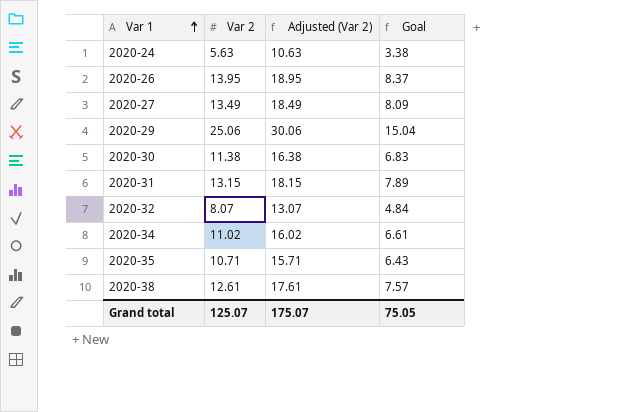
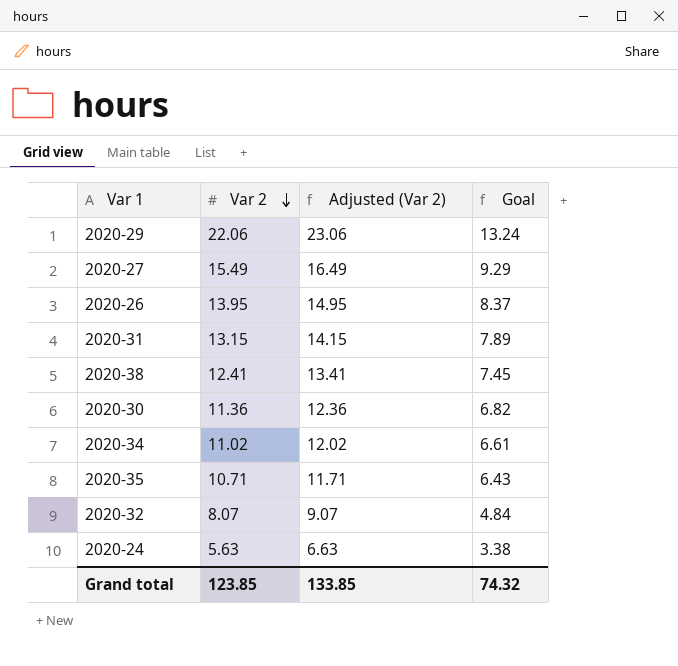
row order: Var 1 ascending -> Var 2 descending
column Adjusted (Var 2) | formula: [Var 2] + 5 -> [Var 2] + 1
2020-29 | Var 2: 25.06 -> 22.06
2020-29 | Goal: 15.04 -> 13.24
2020-27 | Var 2: 13.49 -> 15.49
2020-27 | Goal: 8.09 -> 9.29
2020-38 | Var 2: 12.61 -> 12.41
2020-38 | Goal: 7.57 -> 7.45
2020-30 | Var 2: 11.38 -> 11.36
2020-30 | Goal: 6.83 -> 6.82
Grand total | Var 2: 125.07 -> 123.85
Grand total | Adjusted (Var 2): 175.07 -> 133.85
Grand total | Goal: 75.05 -> 74.32

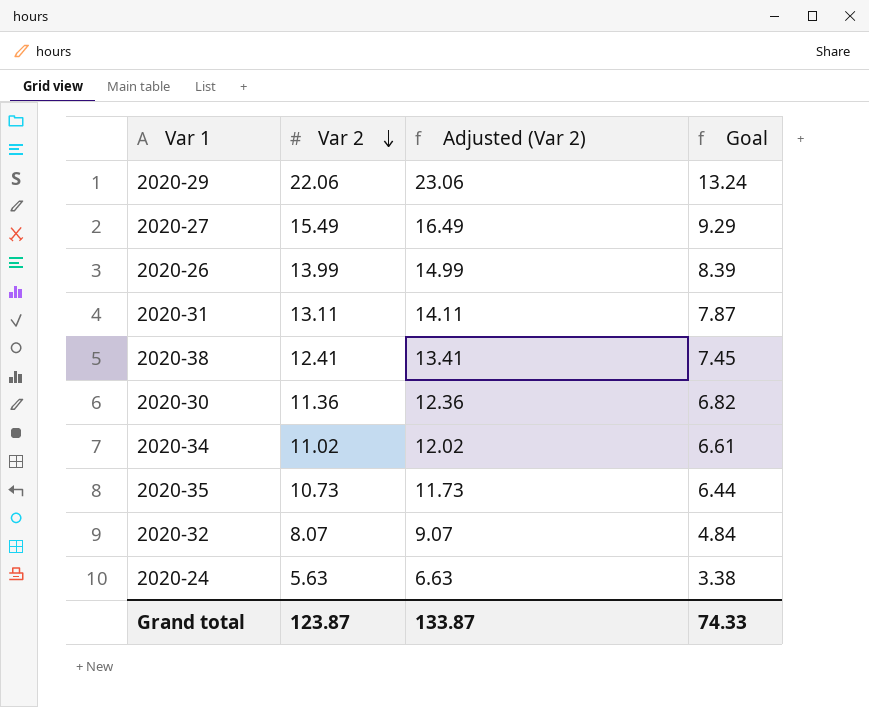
2020-26 | Var 2: 13.95 -> 13.99
2020-26 | Adjusted (Var 2): 14.95 -> 14.99
2020-26 | Goal: 8.37 -> 8.39
2020-31 | Var 2: 13.15 -> 13.11
2020-31 | Adjusted (Var 2): 14.15 -> 14.11
2020-31 | Goal: 7.89 -> 7.87
2020-35 | Var 2: 10.71 -> 10.73
2020-35 | Adjusted (Var 2): 11.71 -> 11.73
2020-35 | Goal: 6.43 -> 6.44
Grand total | Var 2: 123.85 -> 123.87
Grand total | Adjusted (Var 2): 133.85 -> 133.87
Grand total | Goal: 74.32 -> 74.33

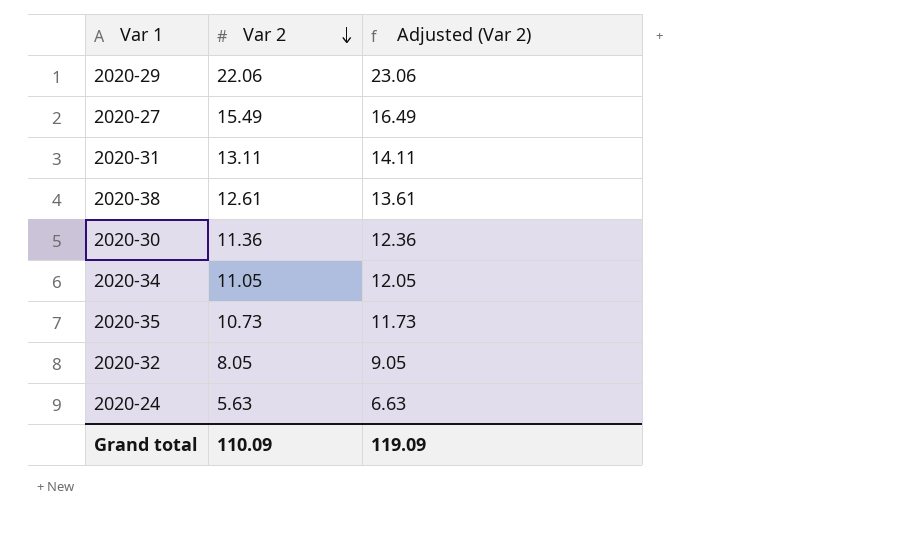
column Goal | formula: [Var 2] * 0.6 -> none
row 2020-26: 13.99 | 14.99 | 8.39 -> none
2020-38 | Var 2: 12.41 -> 12.61
2020-38 | Adjusted (Var 2): 13.41 -> 13.61
2020-34 | Var 2: 11.02 -> 11.05
2020-34 | Adjusted (Var 2): 12.02 -> 12.05
2020-32 | Var 2: 8.07 -> 8.05
2020-32 | Adjusted (Var 2): 9.07 -> 9.05
Grand total | Var 2: 123.87 -> 110.09
Grand total | Adjusted (Var 2): 133.87 -> 119.09

